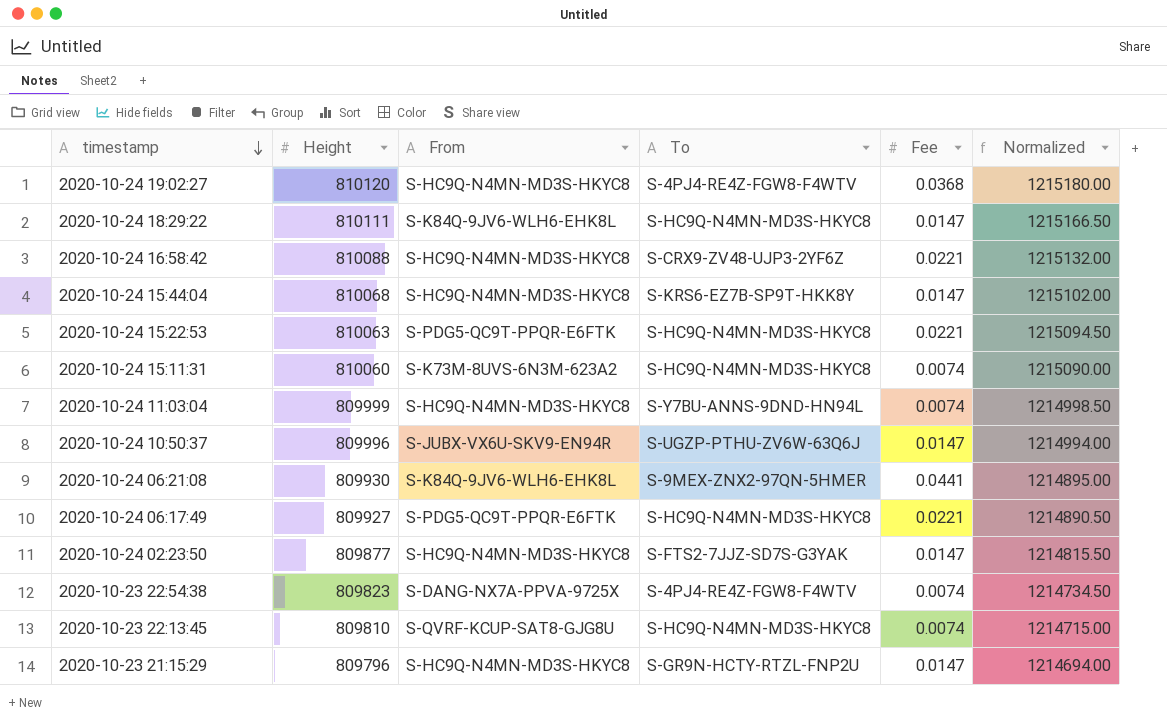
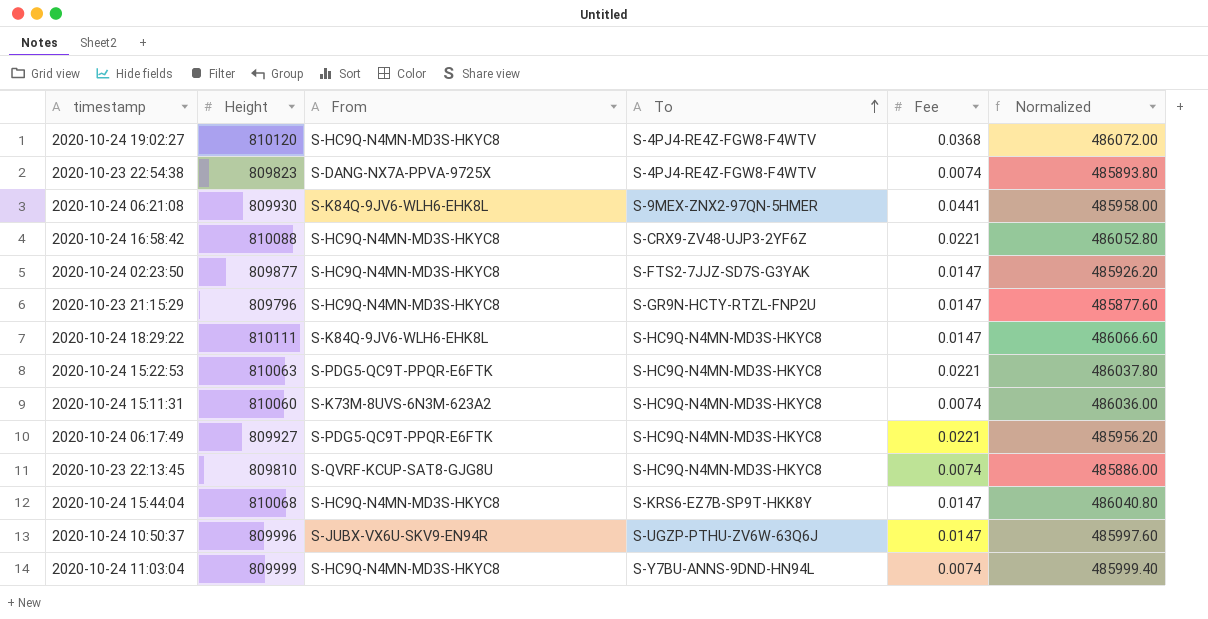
row order: timestamp descending -> To ascending
column Normalized | formula: [Height] * 1.5 -> [Height] * 0.6

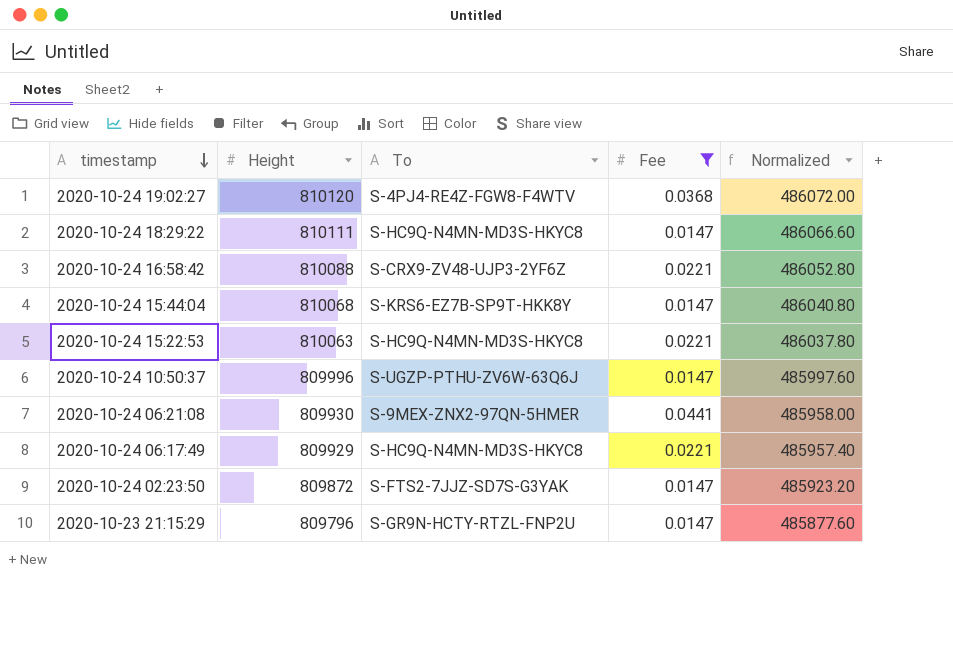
filter: none -> Fee != 0.0074
row order: To ascending -> timestamp descending
column From | position: 3 -> none
2020-10-24 06:17:49 | Height: 809927 -> 809929
2020-10-24 06:17:49 | Normalized: 485956.20 -> 485957.40
2020-10-24 02:23:50 | Height: 809877 -> 809872
2020-10-24 02:23:50 | Normalized: 485926.20 -> 485923.20

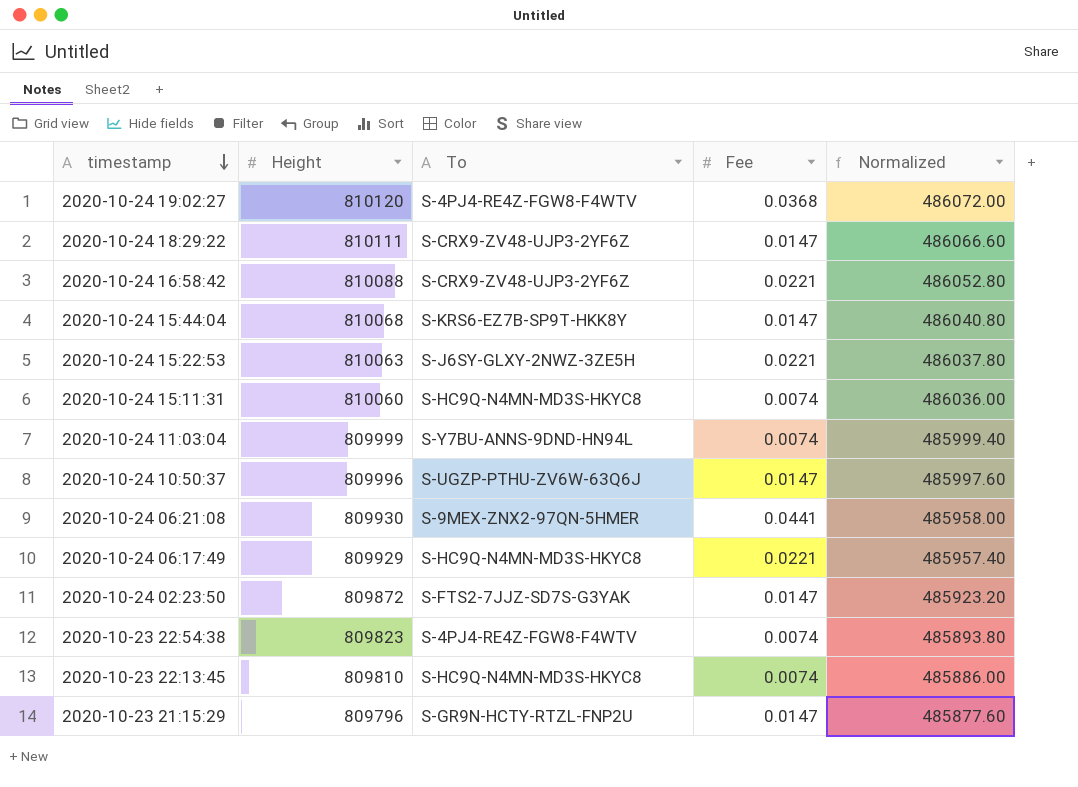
filter: Fee != 0.0074 -> none
2020-10-24 18:29:22 | To: S-HC9Q-N4MN-MD3S-HKYC8 -> S-CRX9-ZV48-UJP3-2YF6Z
2020-10-24 15:22:53 | To: S-HC9Q-N4MN-MD3S-HKYC8 -> S-J6SY-GLXY-2NWZ-3ZE5H

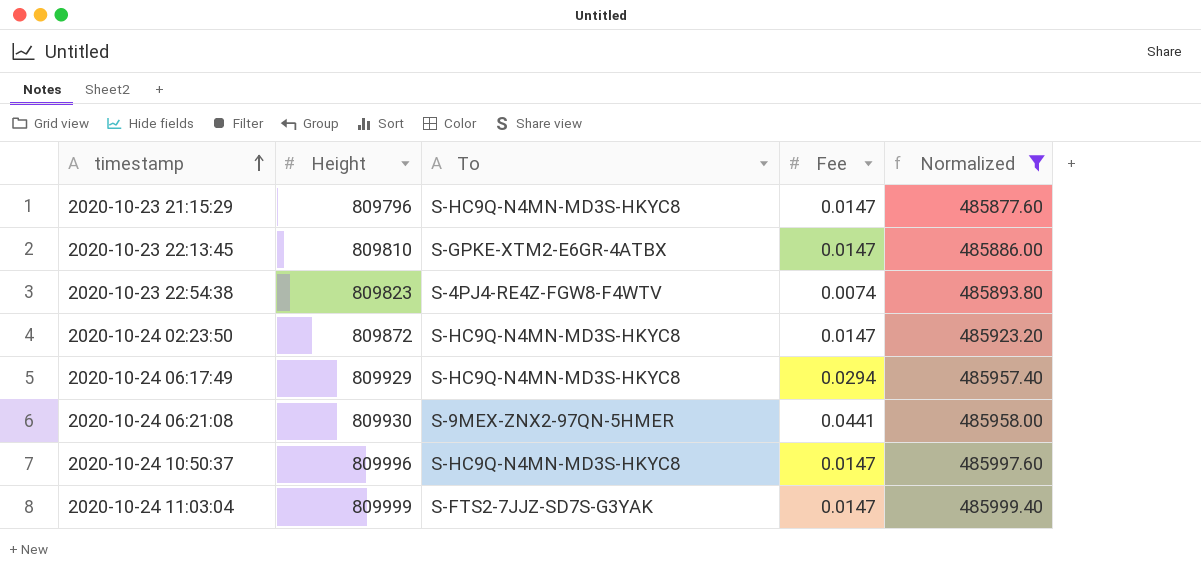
filter: none -> Normalized <= 485999.40
row order: timestamp descending -> timestamp ascending
2020-10-23 21:15:29 | To: S-GR9N-HCTY-RTZL-FNP2U -> S-HC9Q-N4MN-MD3S-HKYC8
2020-10-23 22:13:45 | To: S-HC9Q-N4MN-MD3S-HKYC8 -> S-GPKE-XTM2-E6GR-4ATBX
2020-10-23 22:13:45 | Fee: 0.0074 -> 0.0147
2020-10-24 02:23:50 | To: S-FTS2-7JJZ-SD7S-G3YAK -> S-HC9Q-N4MN-MD3S-HKYC8
2020-10-24 06:17:49 | Fee: 0.0221 -> 0.0294
2020-10-24 10:50:37 | To: S-UGZP-PTHU-ZV6W-63Q6J -> S-HC9Q-N4MN-MD3S-HKYC8
2020-10-24 11:03:04 | To: S-Y7BU-ANNS-9DND-HN94L -> S-FTS2-7JJZ-SD7S-G3YAK
2020-10-24 11:03:04 | Fee: 0.0074 -> 0.0147

